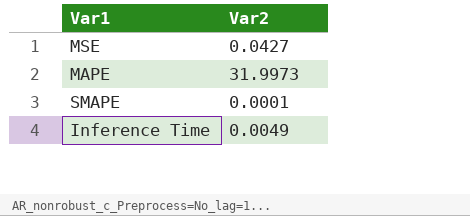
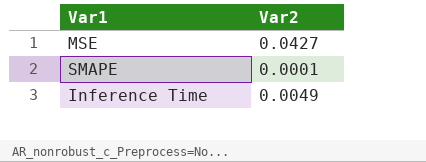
row MAPE: 31.9973 -> none

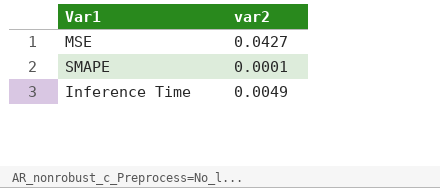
column name: Var2 -> var2

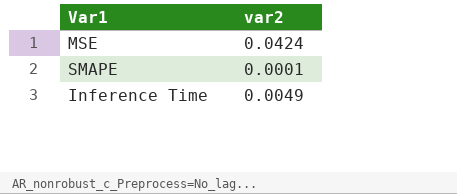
MSE | var2: 0.0427 -> 0.0424

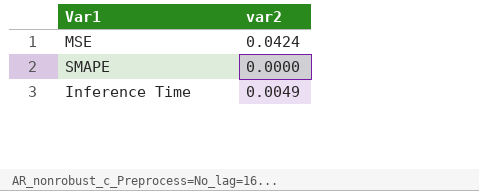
SMAPE | var2: 0.0001 -> 0.0000

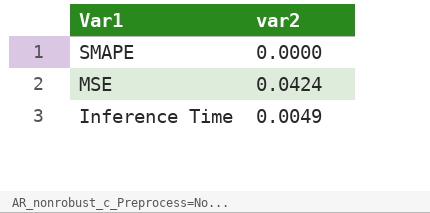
row order: none -> Var1 descending

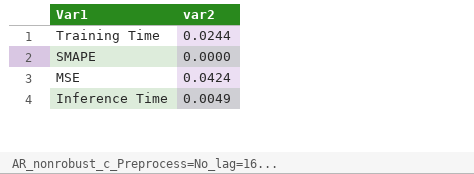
row Training Time: none -> 0.0244

